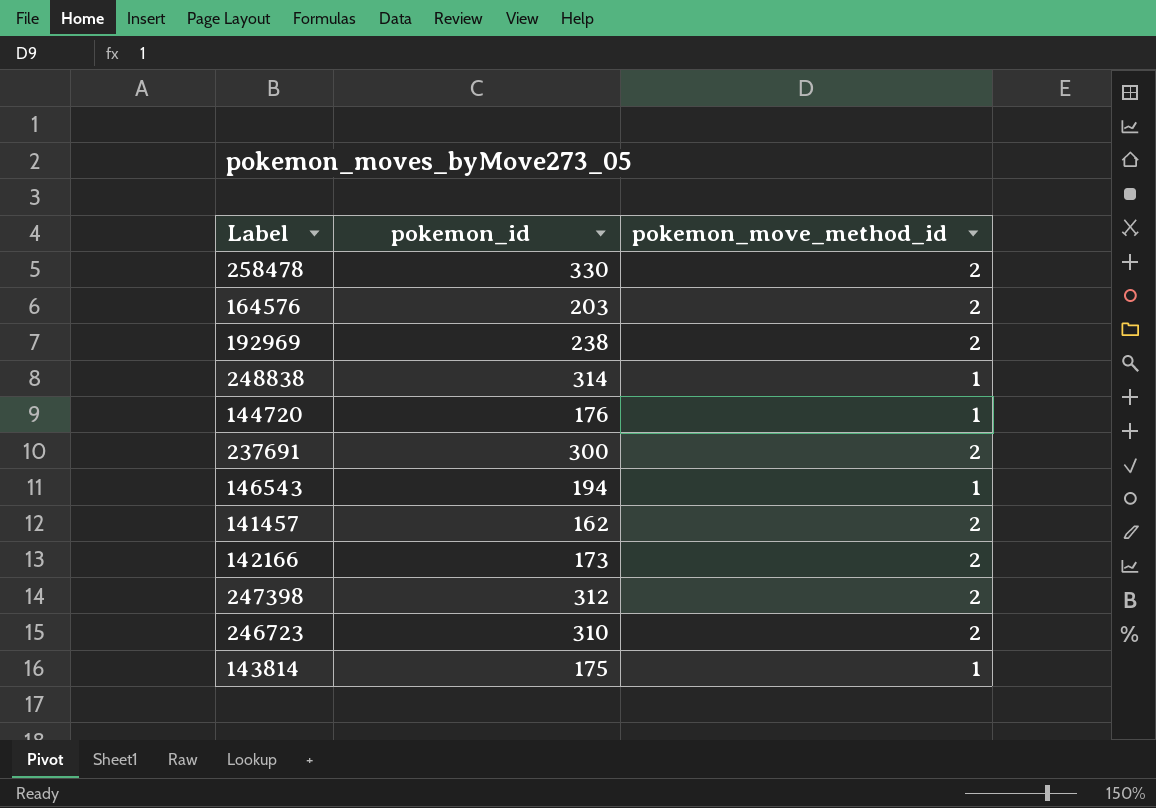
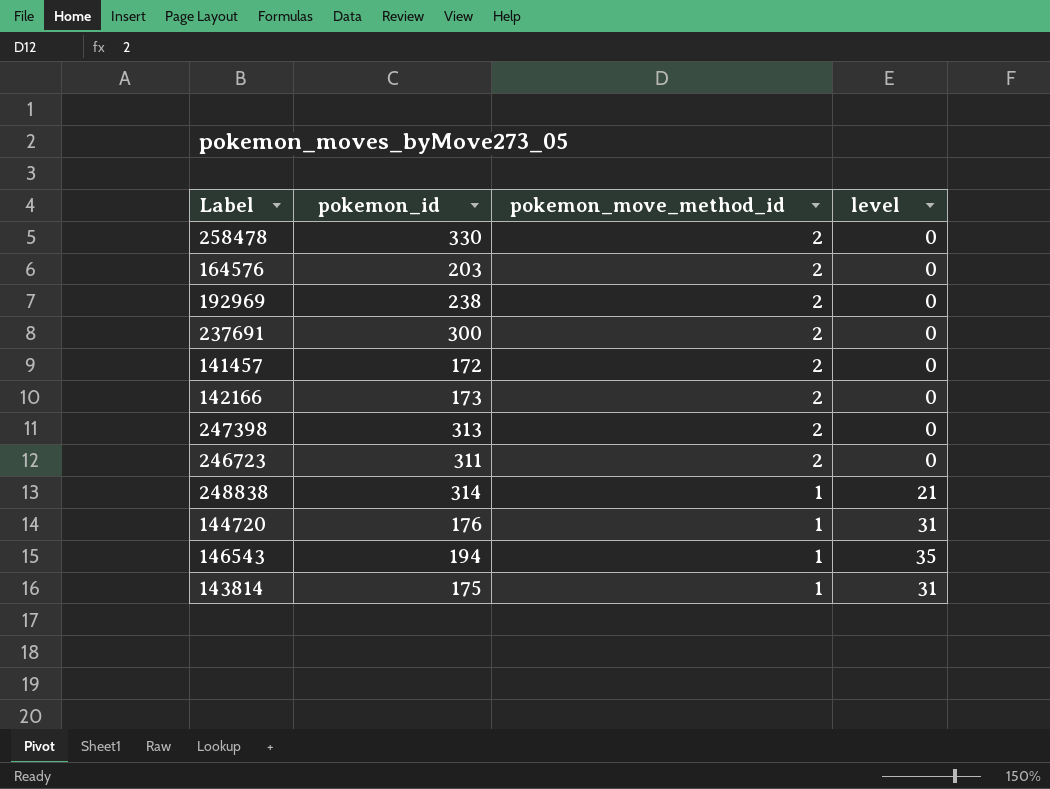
row order: none -> pokemon_move_method_id descending
column level | position: none -> 4
141457 | pokemon_id: 162 -> 172
247398 | pokemon_id: 312 -> 313
246723 | pokemon_id: 310 -> 311

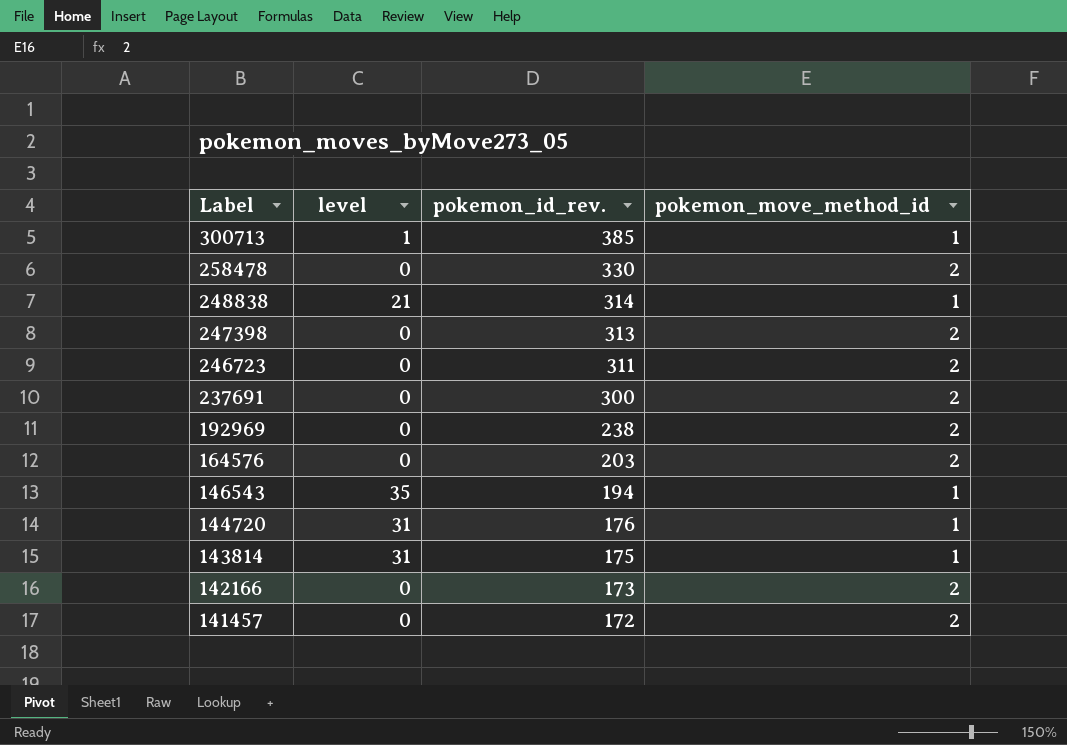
row order: pokemon_move_method_id descending -> Label descending
column level | position: 4 -> 2
column name: pokemon_id -> pokemon_id_rev.
row 300713: none -> 1 | 385 | 1

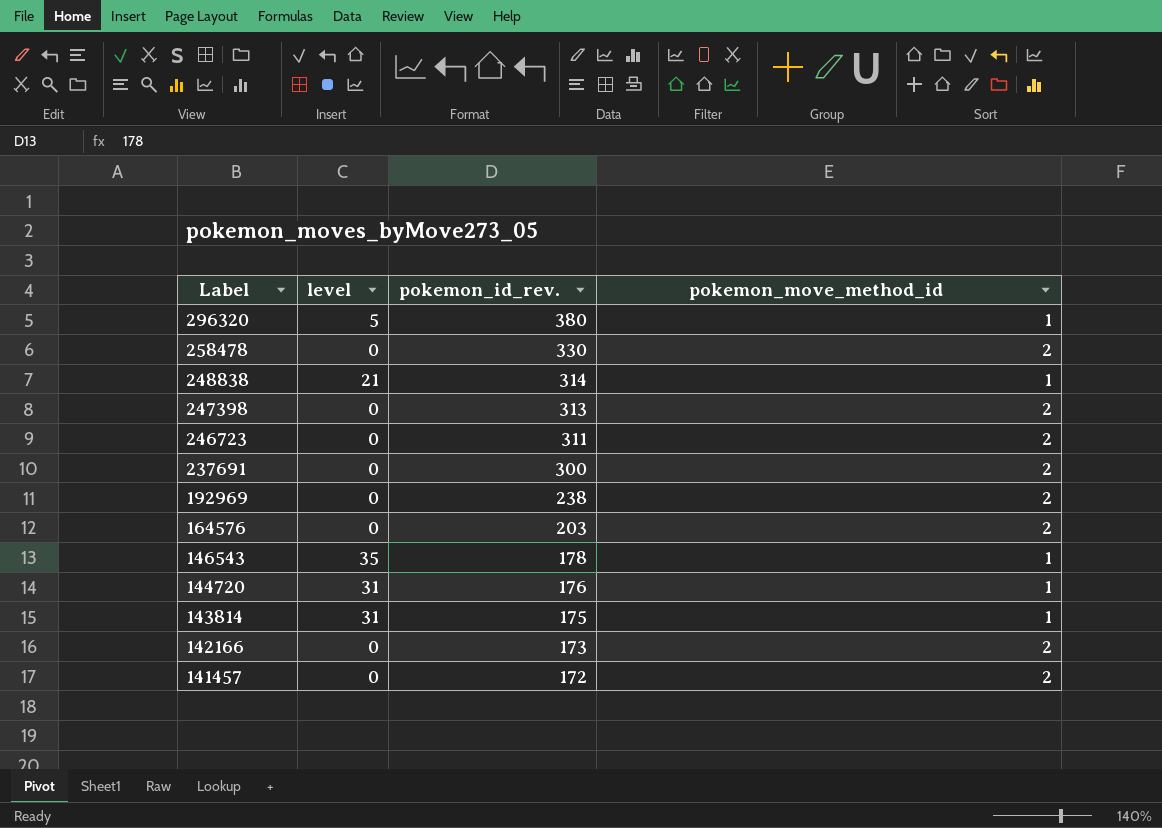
row 300713: 1 | 385 | 1 -> none
row 296320: none -> 5 | 380 | 1
146543 | pokemon_id_rev.: 194 -> 178

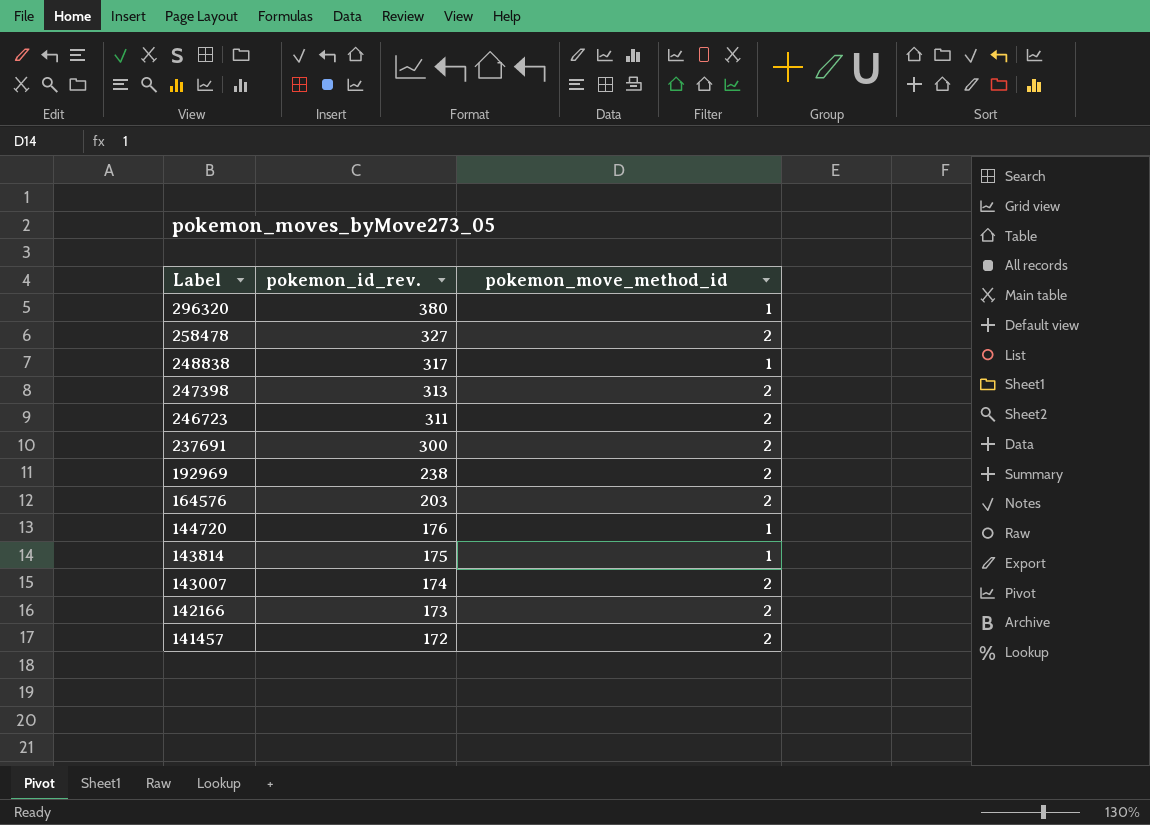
column level | position: 2 -> none
row 146543: 35 | 178 | 1 -> none
258478 | pokemon_id_rev.: 330 -> 327
248838 | pokemon_id_rev.: 314 -> 317
row 143007: none -> 174 | 2

